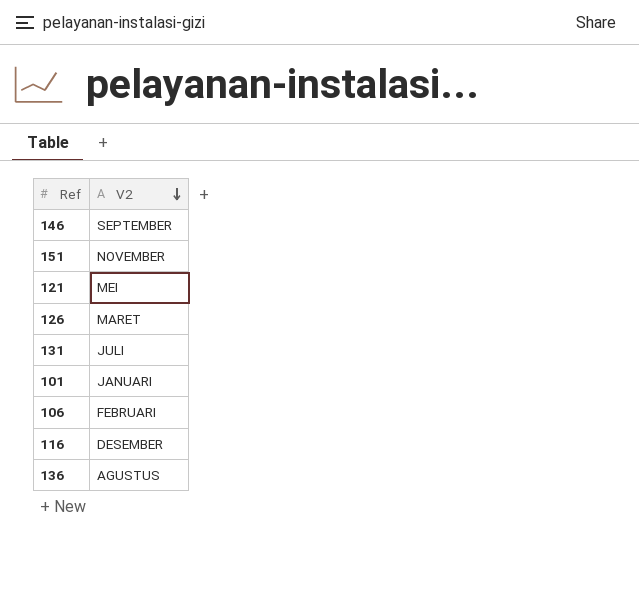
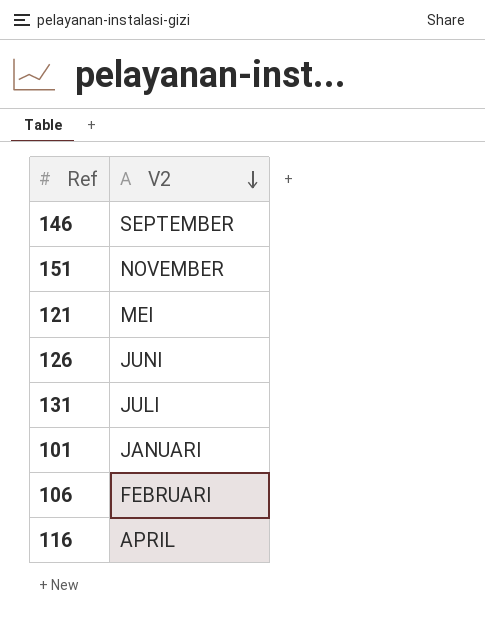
row 136: AGUSTUS -> none
126 | V2: MARET -> JUNI
116 | V2: DESEMBER -> APRIL

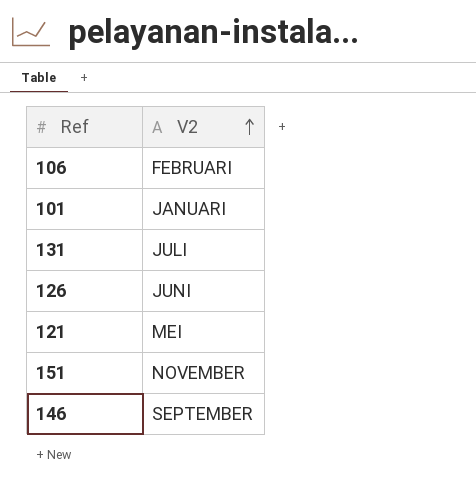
row order: V2 descending -> V2 ascending
row 116: APRIL -> none

